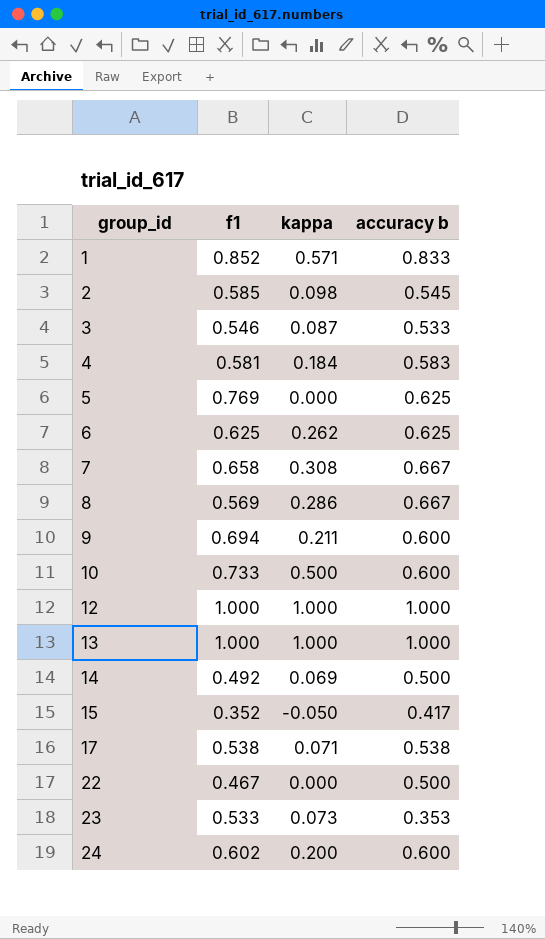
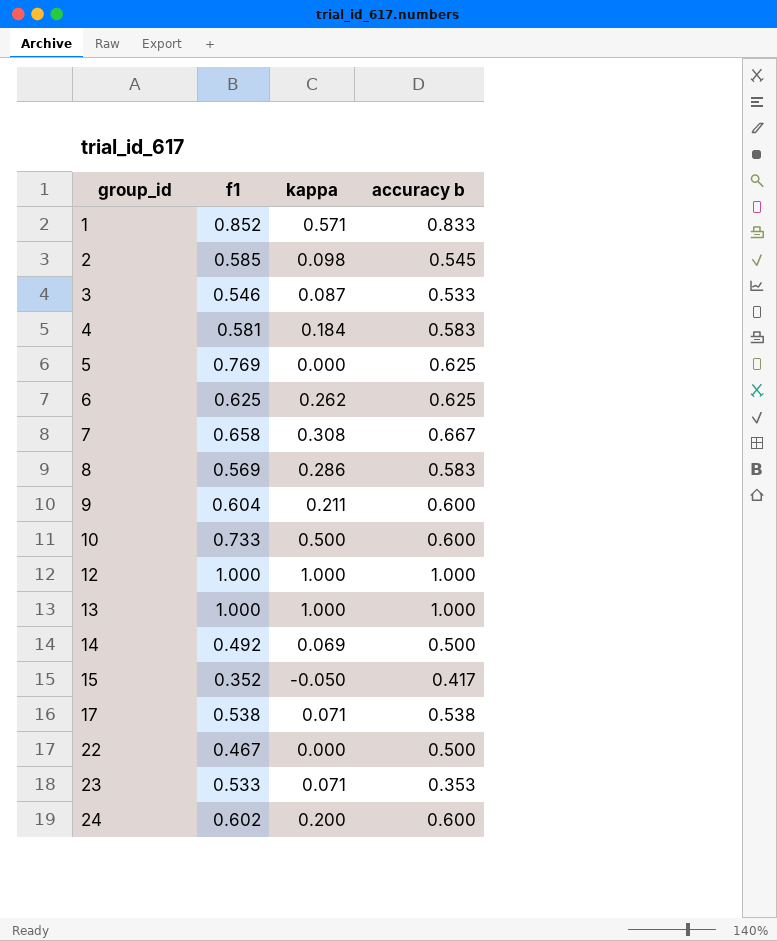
8 | accuracy b: 0.667 -> 0.583
9 | f1: 0.694 -> 0.604
23 | kappa: 0.073 -> 0.071

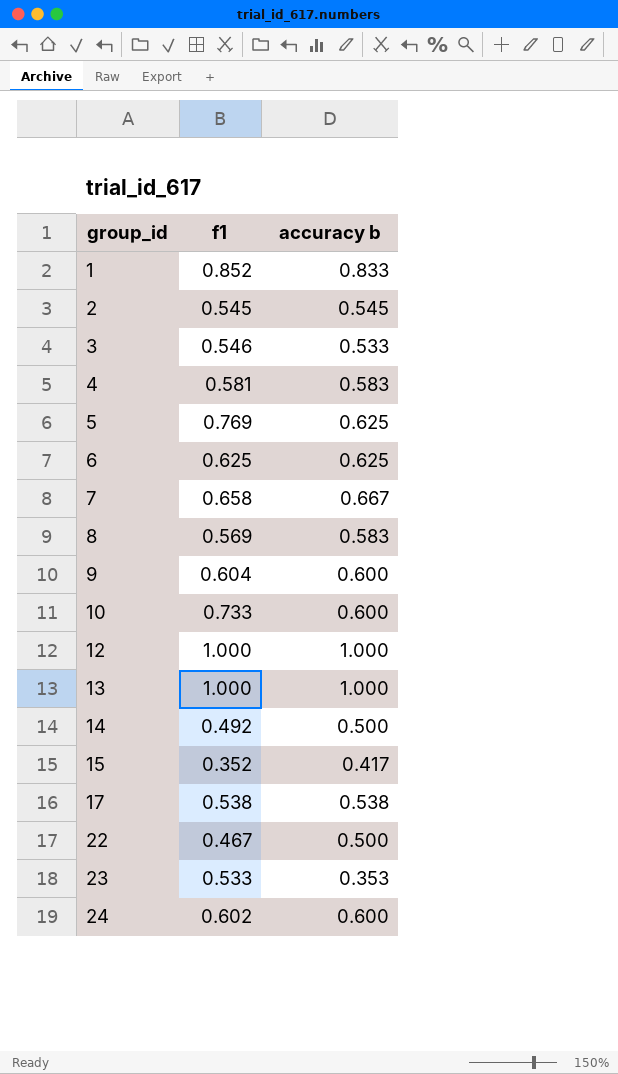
column kappa | position: 3 -> none
2 | f1: 0.585 -> 0.545

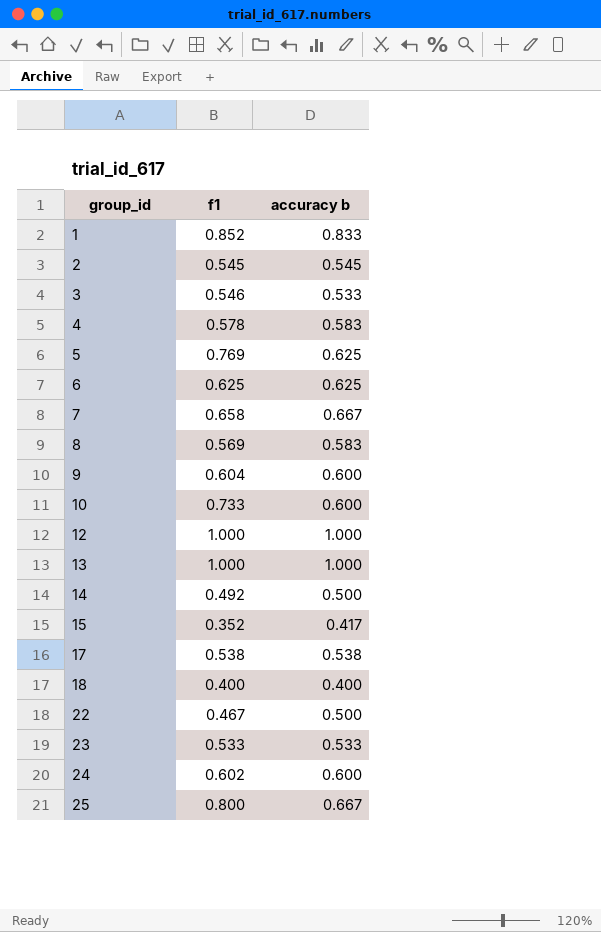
4 | f1: 0.581 -> 0.578
row 18: none -> 0.400 | 0.400
23 | accuracy b: 0.353 -> 0.533
row 25: none -> 0.800 | 0.667

